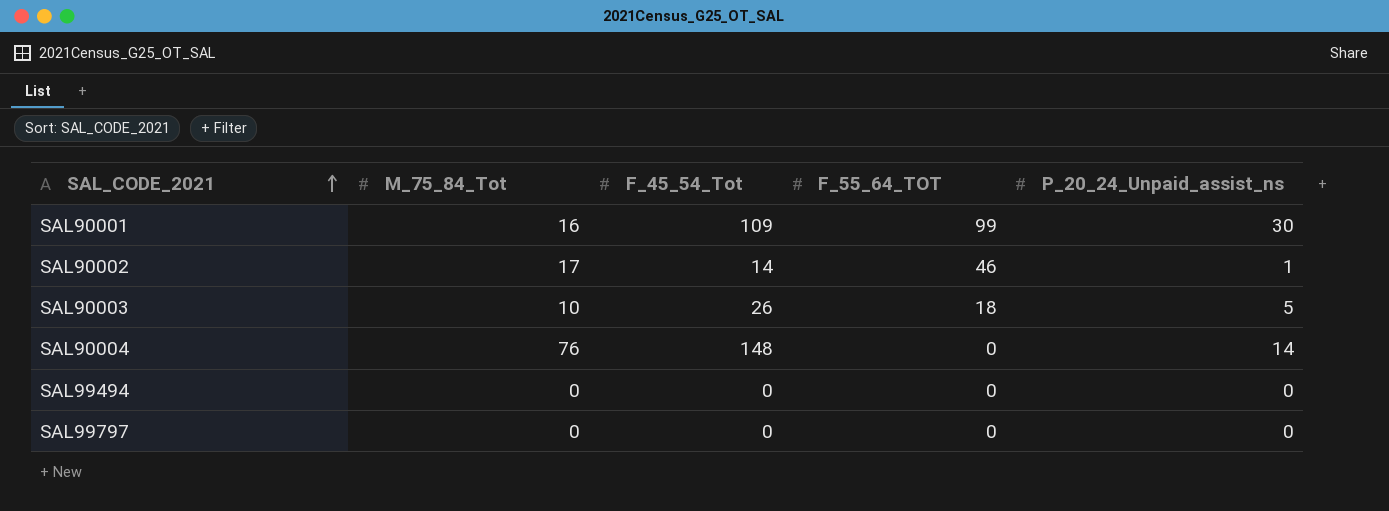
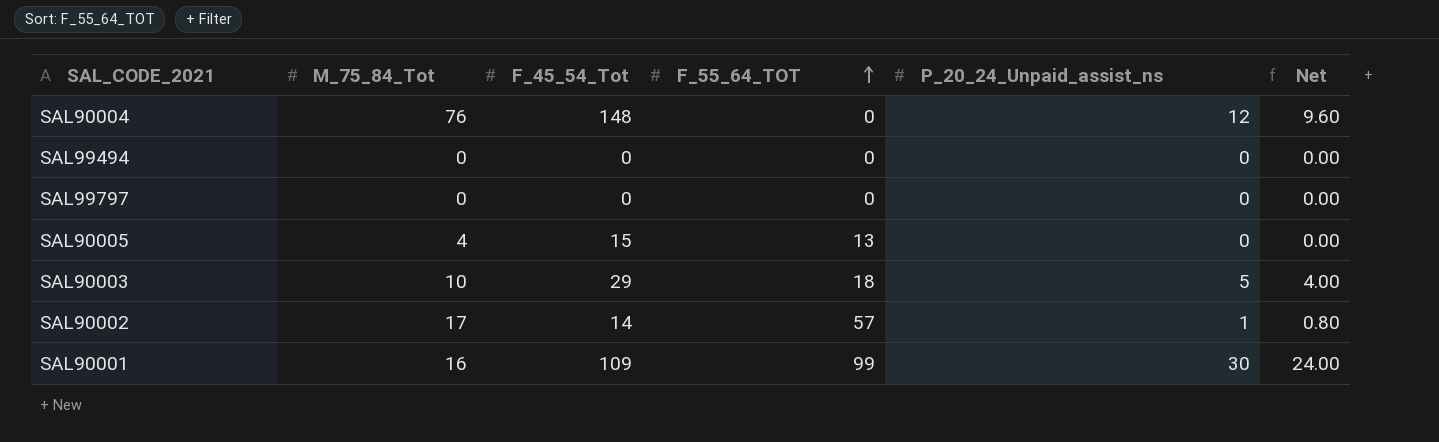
row order: SAL_CODE_2021 ascending -> F_55_64_TOT ascending
column Net | formula: none -> [P_20_24_Unpaid_assist_ns] * 0.8
SAL90004 | P_20_24_Unpaid_assist_ns: 14 -> 12
row SAL90005: none -> 4 | 15 | 13 | 0 | 0.00
SAL90003 | F_45_54_Tot: 26 -> 29
SAL90002 | F_55_64_TOT: 46 -> 57

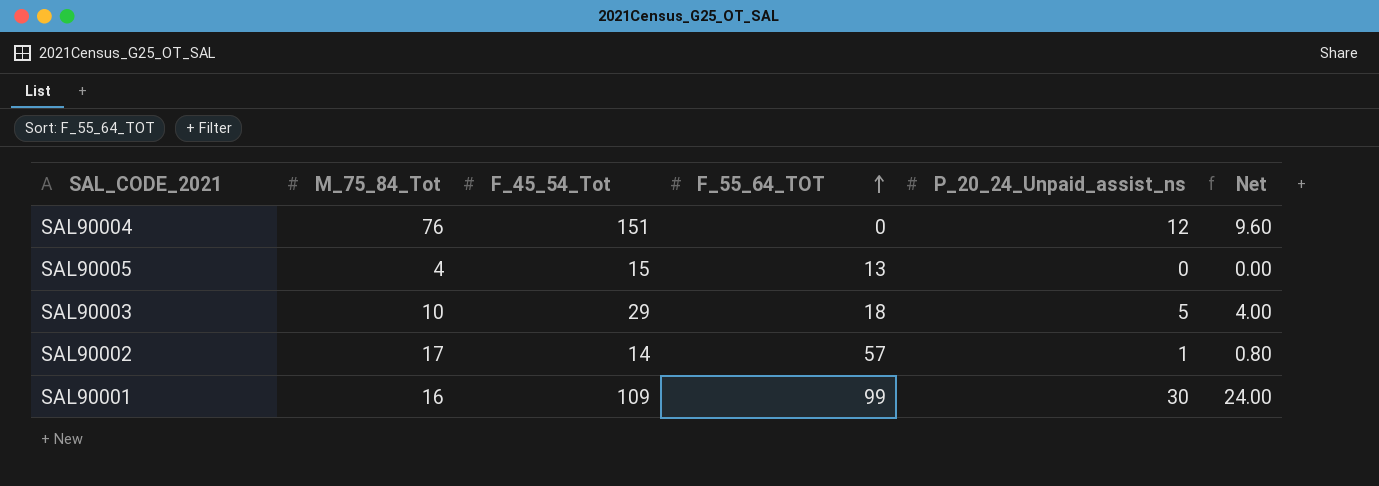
row SAL99494: 0 | 0 | 0 | 0 | 0.00 -> none
row SAL99797: 0 | 0 | 0 | 0 | 0.00 -> none
SAL90004 | F_45_54_Tot: 148 -> 151

